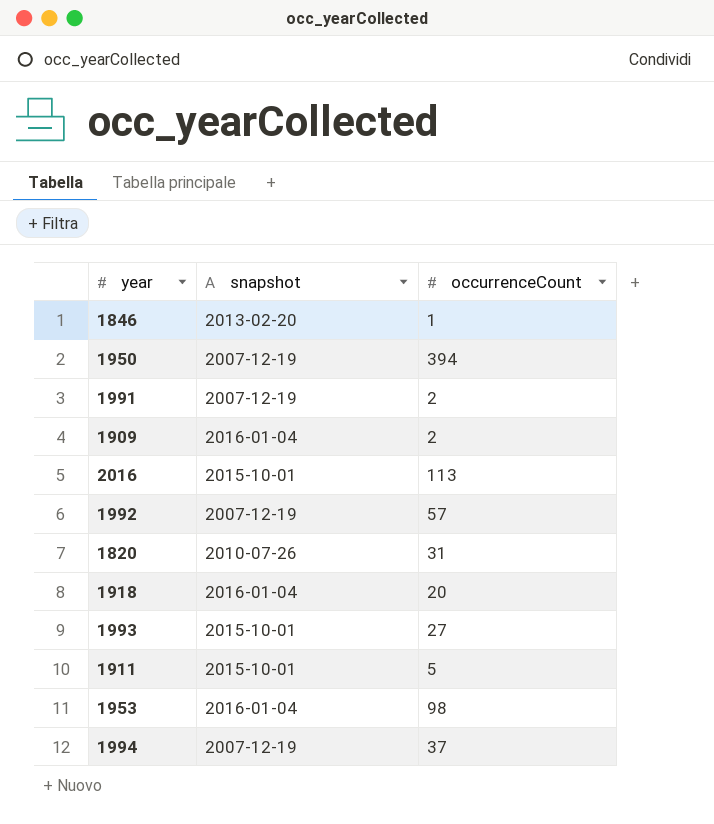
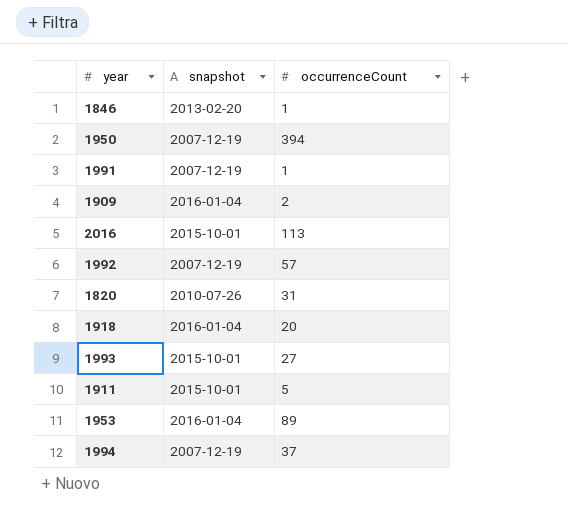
1991 | occurrenceCount: 2 -> 1
1953 | occurrenceCount: 98 -> 89

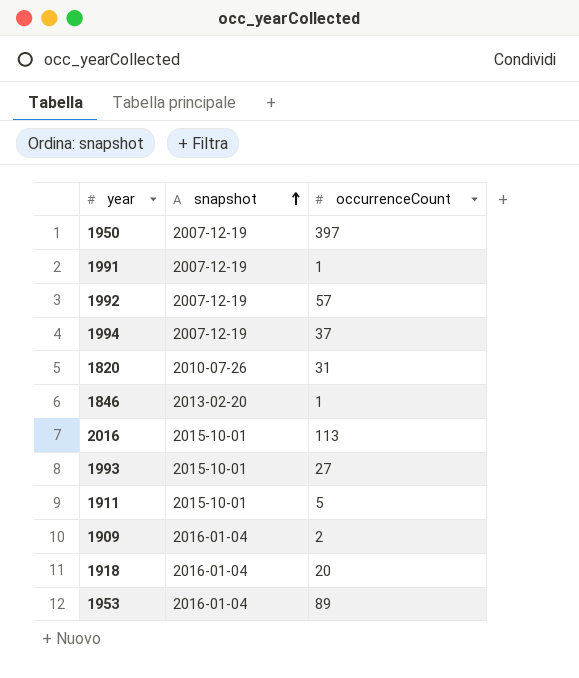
row order: none -> snapshot ascending
1950 | occurrenceCount: 394 -> 397

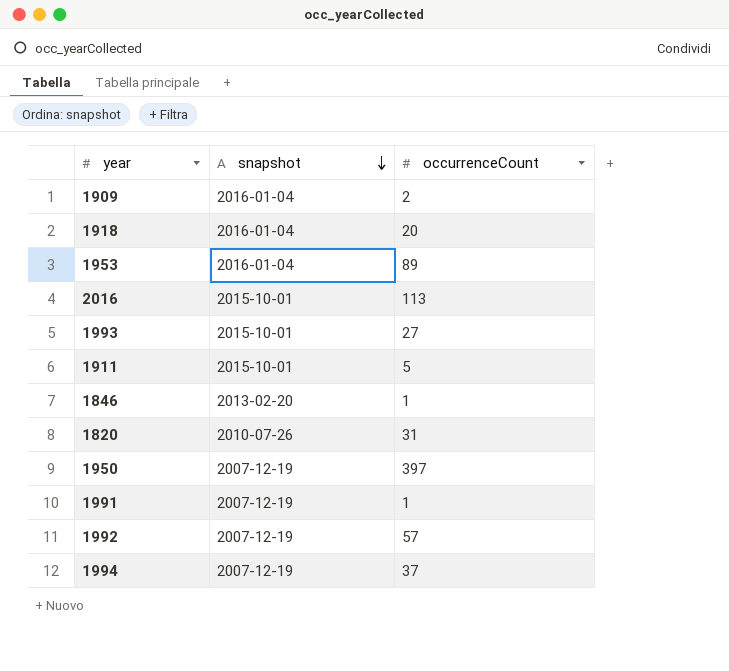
row order: snapshot ascending -> snapshot descending

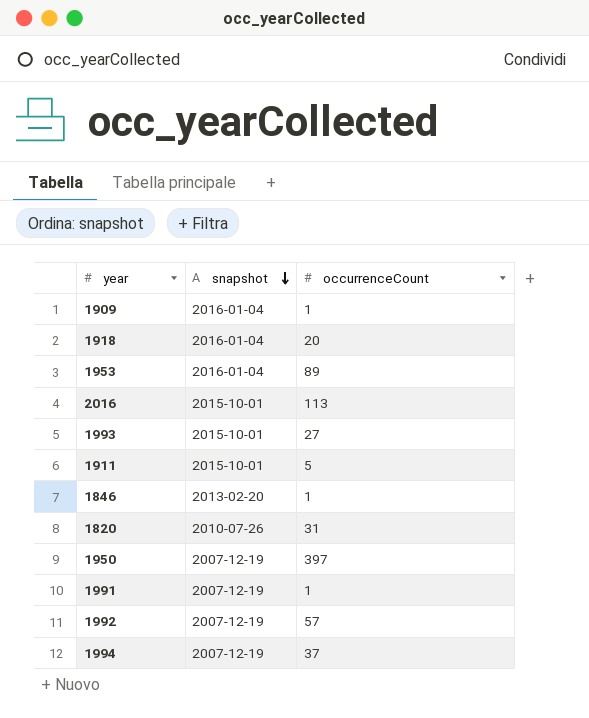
1909 | occurrenceCount: 2 -> 1

